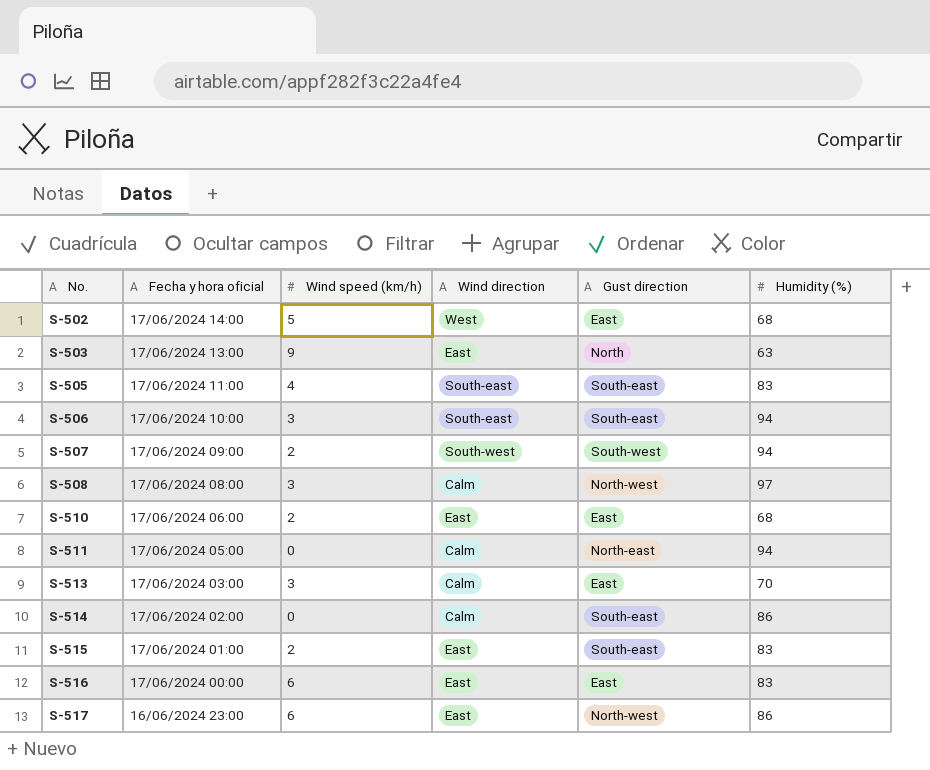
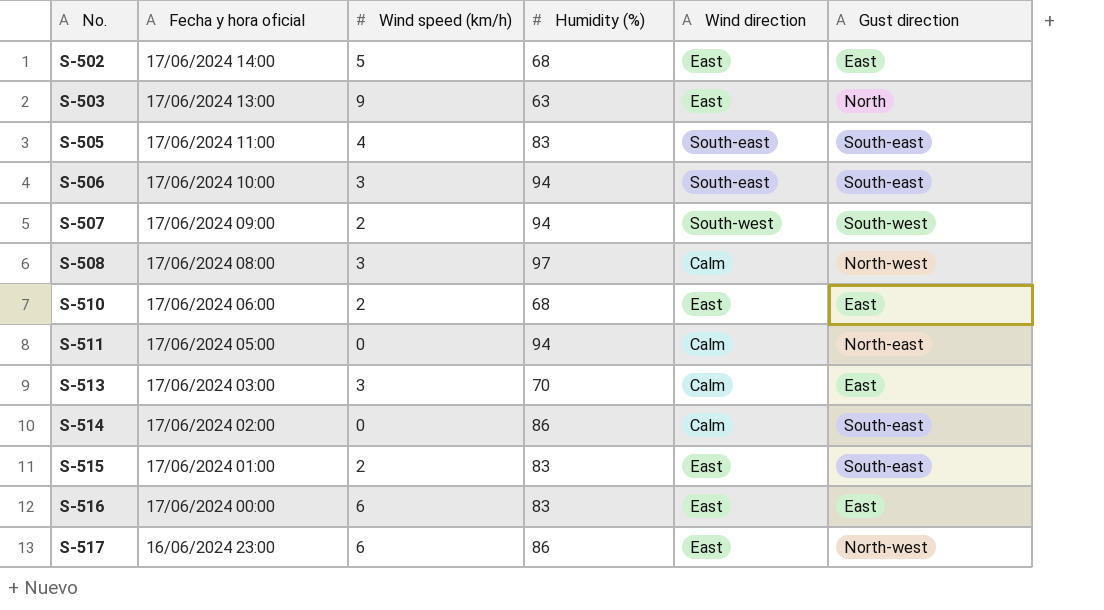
column Humidity (%) | position: 6 -> 4
S-502 | Wind direction: West -> East

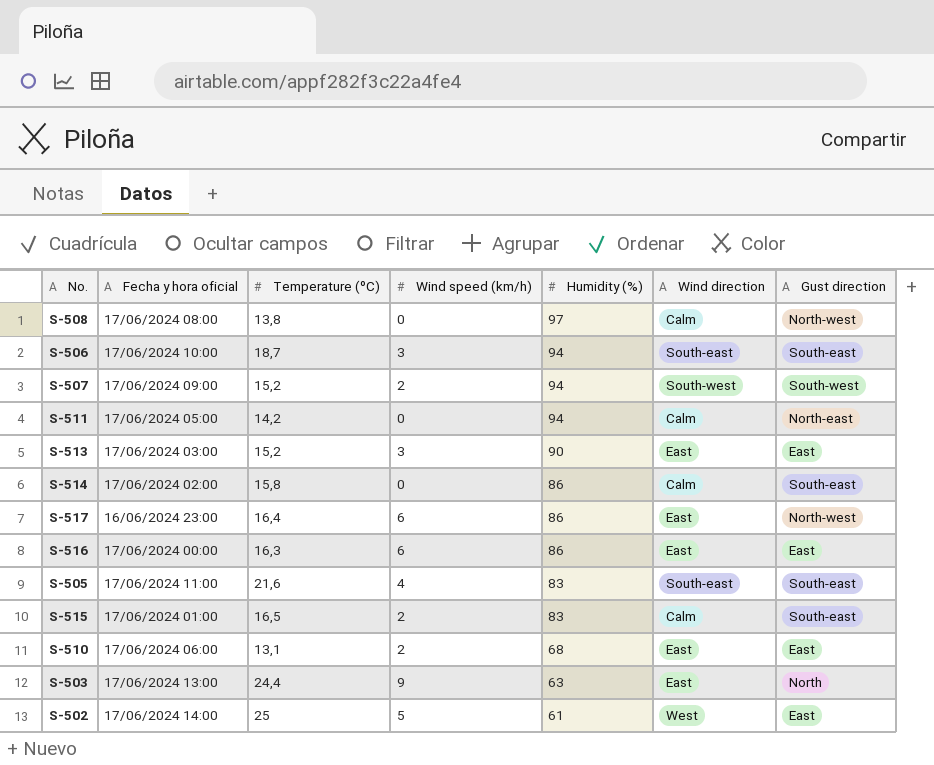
row order: No. ascending -> Humidity (%) descending
column Temperature (ºC) | position: none -> 3
S-508 | Wind speed (km/h): 3 -> 0
S-513 | Humidity (%): 70 -> 90
S-513 | Wind direction: Calm -> East
S-516 | Humidity (%): 83 -> 86
S-515 | Wind direction: East -> Calm
S-502 | Humidity (%): 68 -> 61
S-502 | Wind direction: East -> West

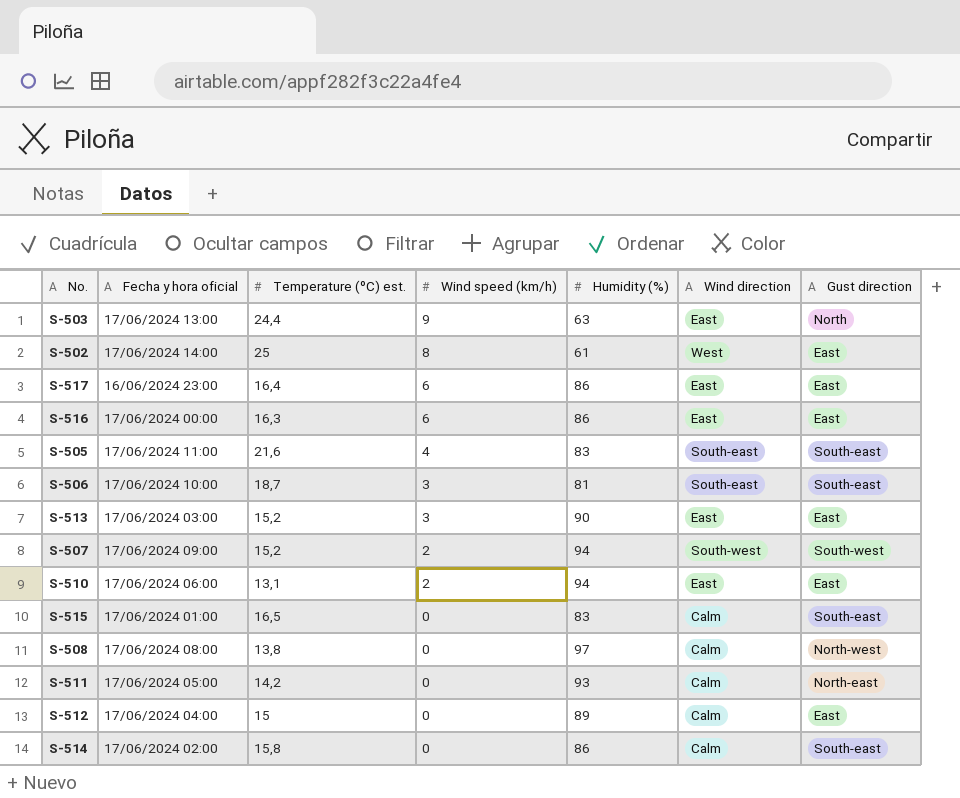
row order: Humidity (%) descending -> Wind speed (km/h) descending
column name: Temperature (ºC) -> Temperature (ºC) est.
S-502 | Wind speed (km/h): 5 -> 8
S-517 | Gust direction: North-west -> East
S-506 | Humidity (%): 94 -> 81
S-510 | Humidity (%): 68 -> 94
S-515 | Wind speed (km/h): 2 -> 0
S-511 | Humidity (%): 94 -> 93
row S-512: none -> 17/06/2024 04:00 | 15 | 0 | 89 | Calm | East

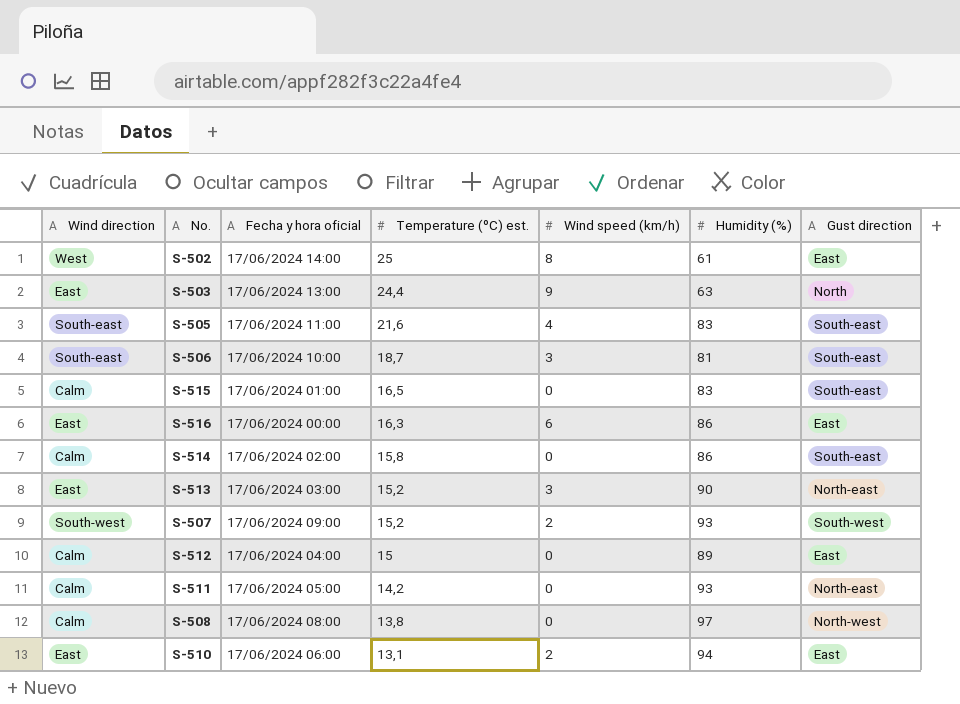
row order: Wind speed (km/h) descending -> Temperature (ºC) est. descending
column Wind direction | position: 6 -> 1
row S-517: 16/06/2024 23:00 | 16,4 | 6 | 86 | East | East -> none
S-513 | Gust direction: East -> North-east
S-507 | Humidity (%): 94 -> 93

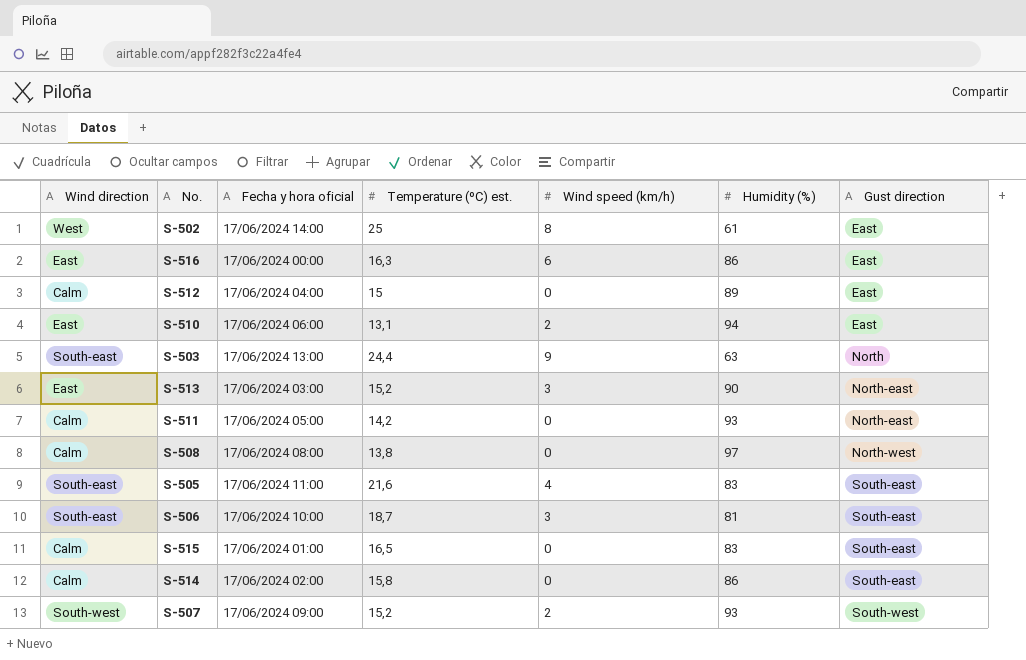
row order: Temperature (ºC) est. descending -> Gust direction ascending
S-503 | Wind direction: East -> South-east

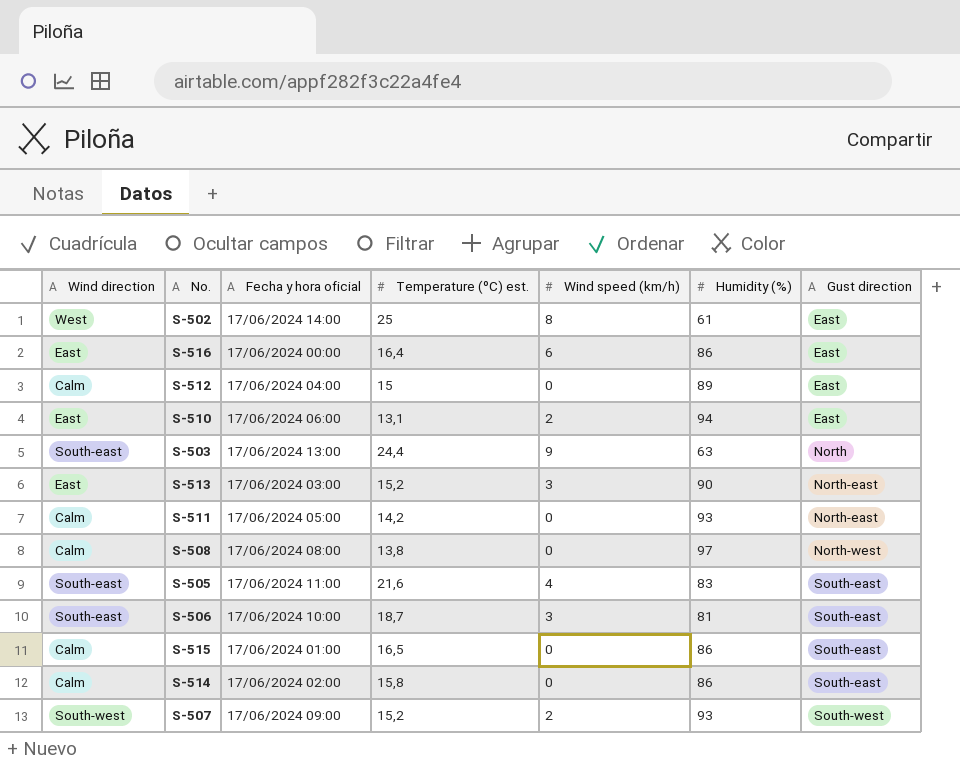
S-516 | Temperature (ºC) est.: 16,3 -> 16,4
S-515 | Humidity (%): 83 -> 86

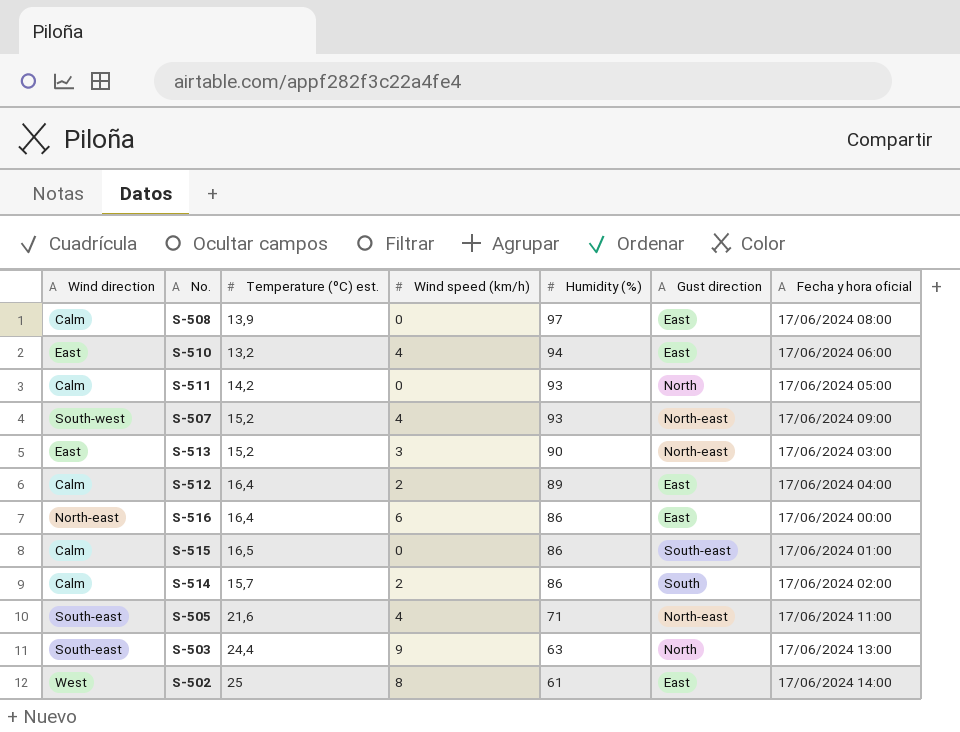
row order: Gust direction ascending -> Humidity (%) descending
column Fecha y hora oficial | position: 3 -> 7
row S-506: South-east | 17/06/2024 10:00 | 18,7 | 3 | 81 | South-east -> none
S-508 | Temperature (ºC) est.: 13,8 -> 13,9
S-508 | Gust direction: North-west -> East
S-510 | Temperature (ºC) est.: 13,1 -> 13,2
S-510 | Wind speed (km/h): 2 -> 4
S-511 | Gust direction: North-east -> North
S-507 | Wind speed (km/h): 2 -> 4
S-507 | Gust direction: South-west -> North-east
S-512 | Temperature (ºC) est.: 15 -> 16,4
S-512 | Wind speed (km/h): 0 -> 2
S-516 | Wind direction: East -> North-east
S-514 | Temperature (ºC) est.: 15,8 -> 15,7
S-514 | Wind speed (km/h): 0 -> 2
S-514 | Gust direction: South-east -> South
S-505 | Humidity (%): 83 -> 71
S-505 | Gust direction: South-east -> North-east

